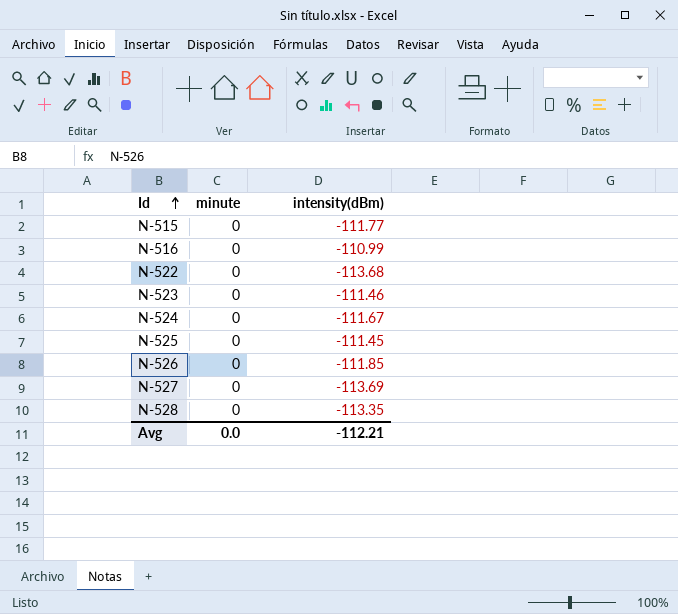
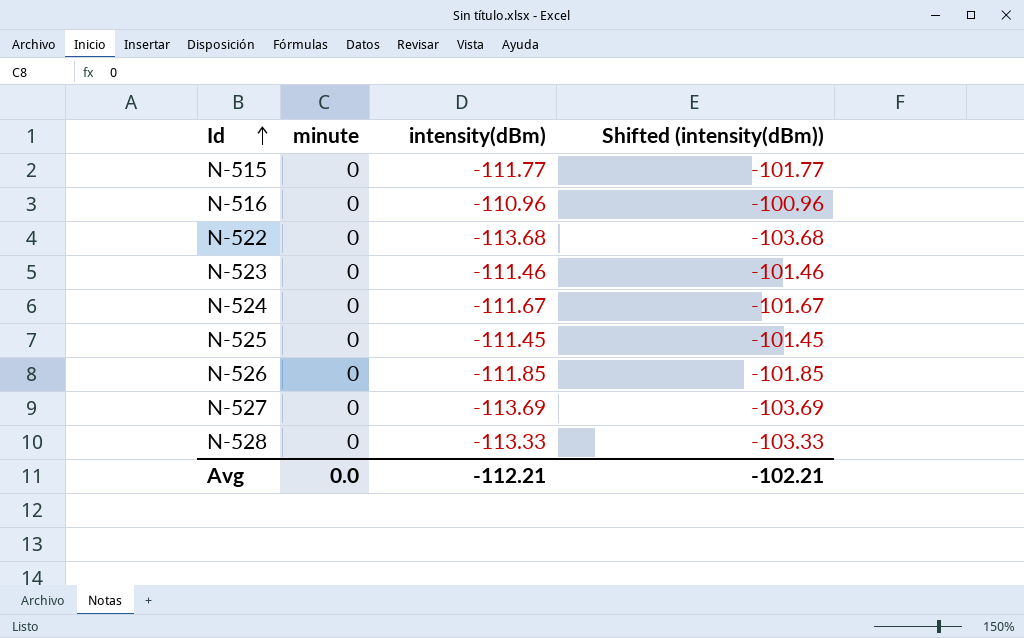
column Shifted (intensity(dBm)) | formula: none -> [intensity(dBm)] + 10
N-516 | intensity(dBm): -110.99 -> -110.96
N-528 | intensity(dBm): -113.35 -> -113.33

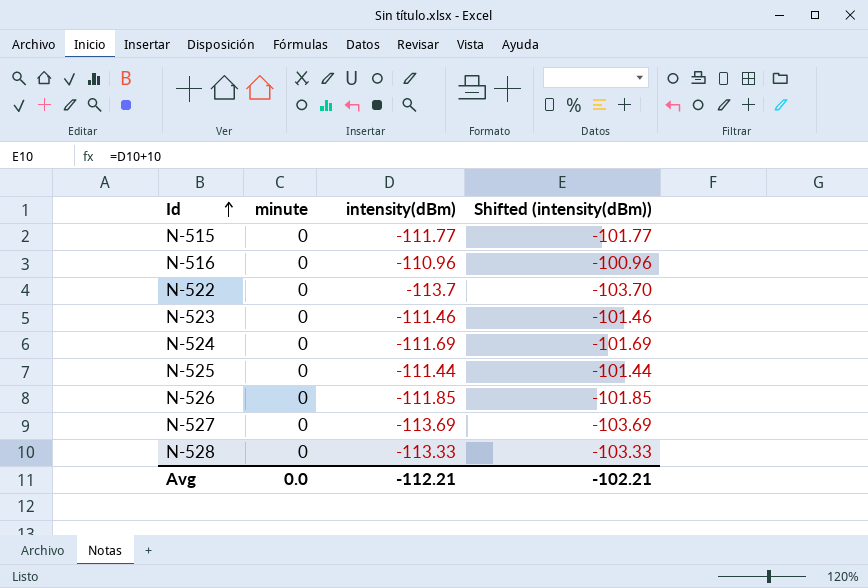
N-522 | intensity(dBm): -113.68 -> -113.7
N-522 | Shifted (intensity(dBm)): -103.68 -> -103.70
N-524 | intensity(dBm): -111.67 -> -111.69
N-524 | Shifted (intensity(dBm)): -101.67 -> -101.69
N-525 | intensity(dBm): -111.45 -> -111.44
N-525 | Shifted (intensity(dBm)): -101.45 -> -101.44

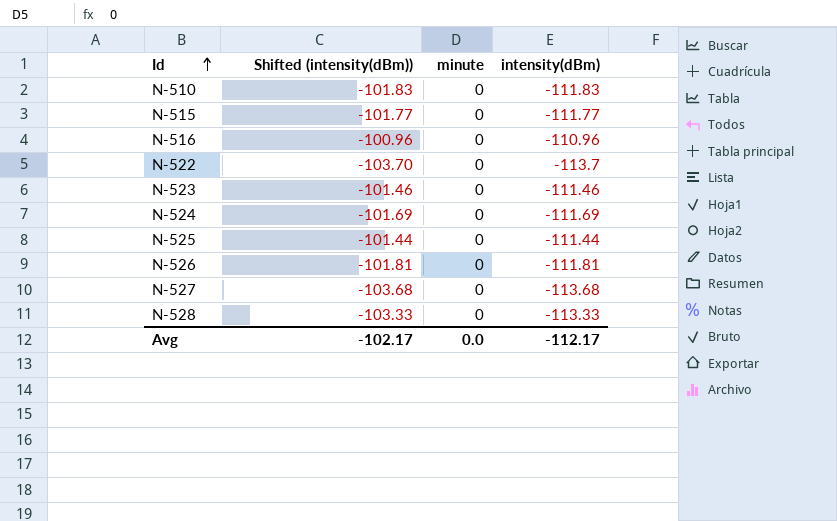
column Shifted (intensity(dBm)) | position: 4 -> 2
row N-510: none -> -101.83 | 0 | -111.83
N-526 | Shifted (intensity(dBm)): -101.85 -> -101.81
N-526 | intensity(dBm): -111.85 -> -111.81
N-527 | Shifted (intensity(dBm)): -103.69 -> -103.68
N-527 | intensity(dBm): -113.69 -> -113.68
Avg | Shifted (intensity(dBm)): -102.21 -> -102.17
Avg | intensity(dBm): -112.21 -> -112.17

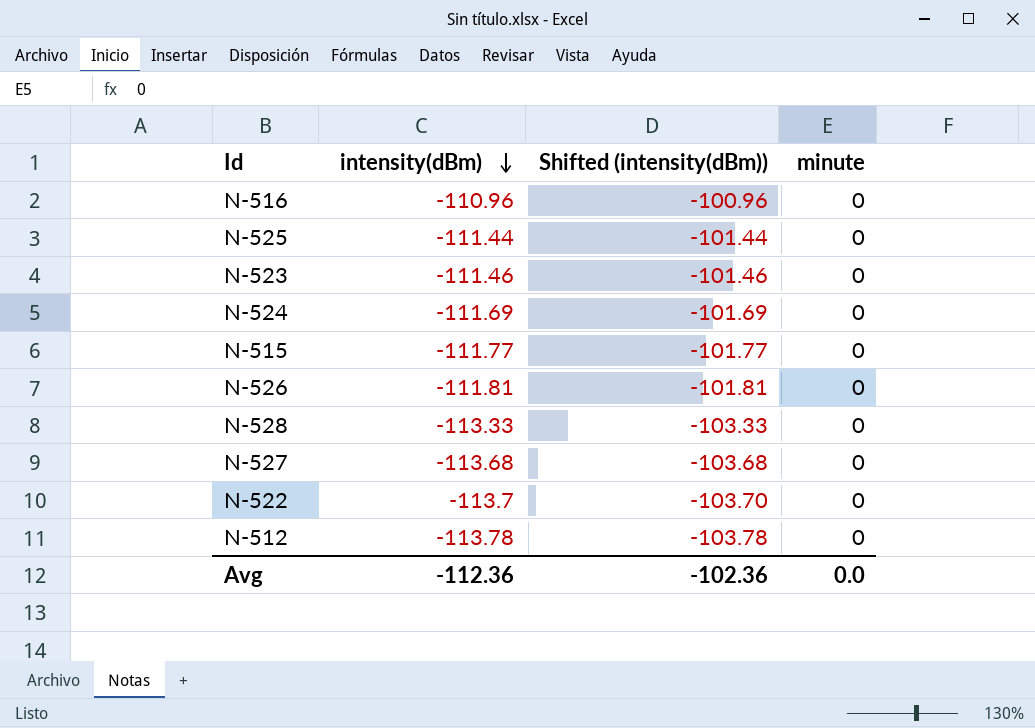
row order: Id ascending -> intensity(dBm) descending
column intensity(dBm) | position: 4 -> 2
row N-510: -101.83 | 0 | -111.83 -> none
row N-512: none -> -113.78 | -103.78 | 0
Avg | intensity(dBm): -112.17 -> -112.36
Avg | Shifted (intensity(dBm)): -102.17 -> -102.36

